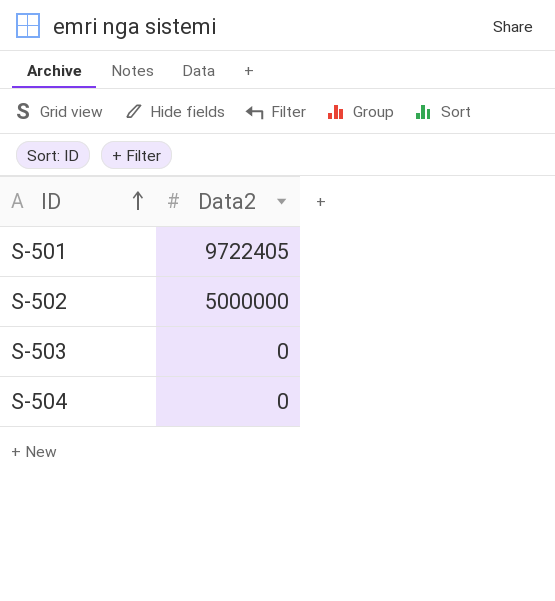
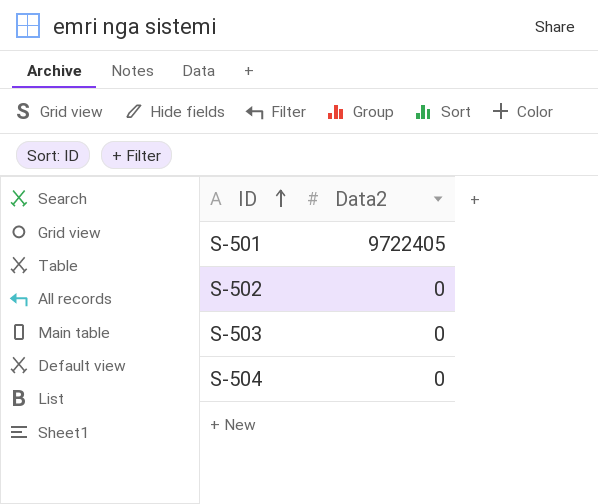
S-502 | Data2: 5000000 -> 0

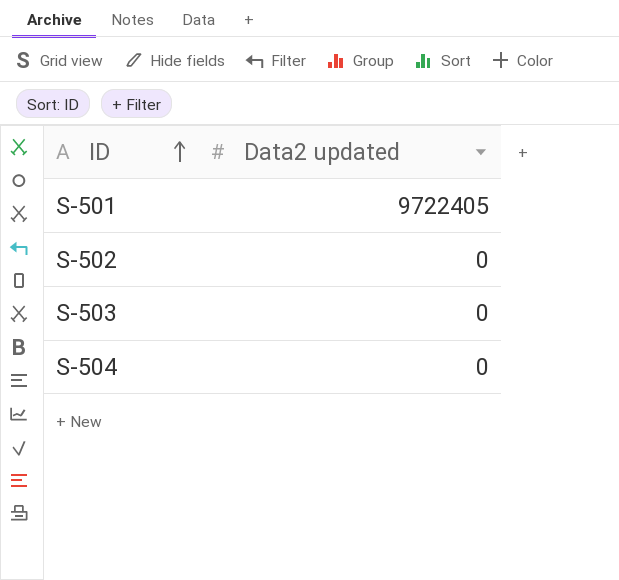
column name: Data2 -> Data2 updated

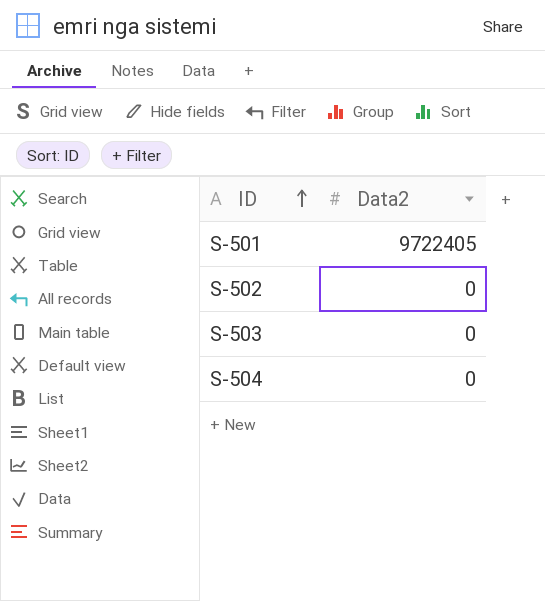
column name: Data2 updated -> Data2

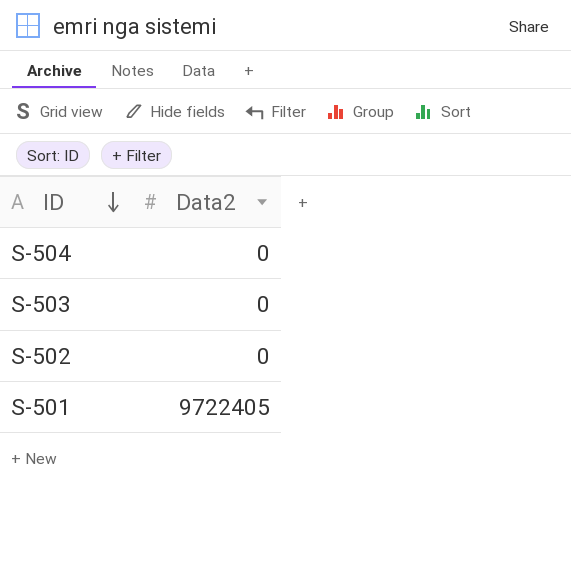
row order: ID ascending -> ID descending

